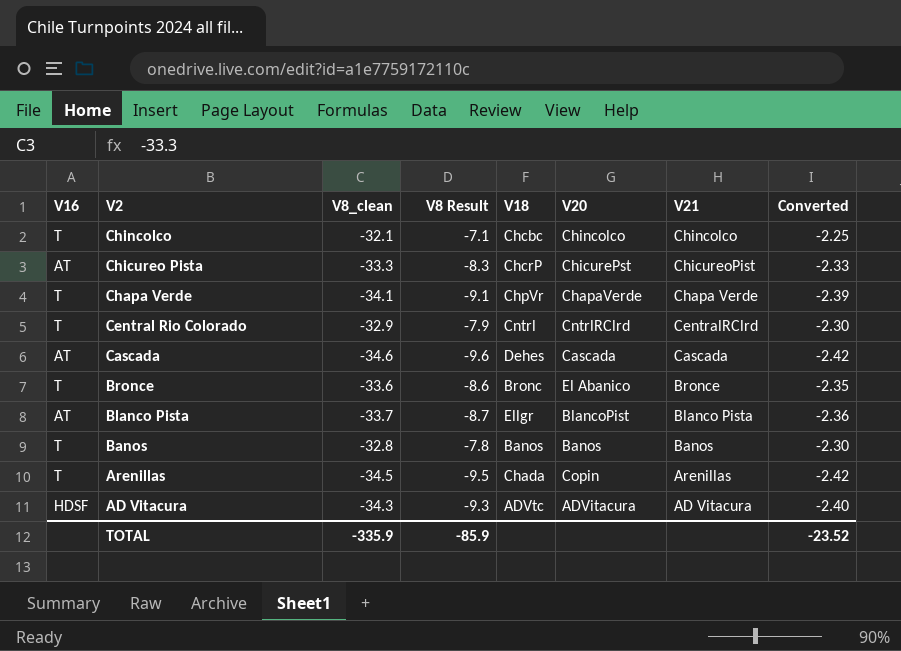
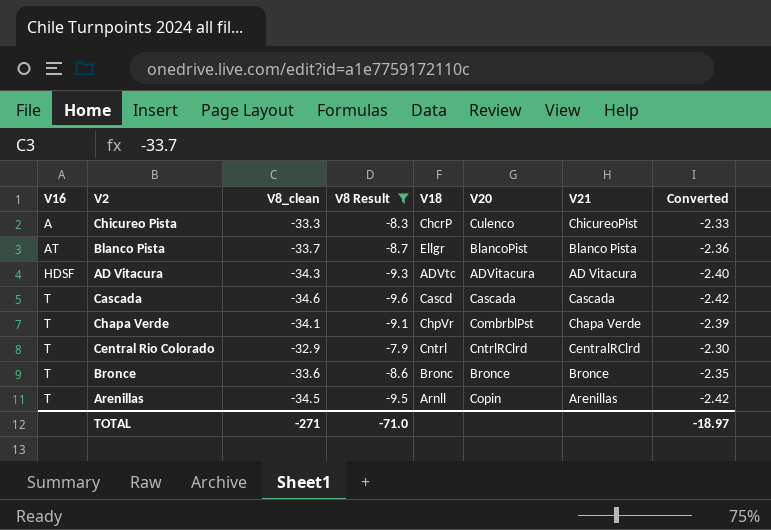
filter: none -> V8 Result <= -7.9
row order: V2 descending -> V16 ascending
Chicureo Pista | V16: AT -> A
Chicureo Pista | V20: ChicurePst -> Culenco
Cascada | V16: AT -> T
Cascada | V18: Dehes -> Cascd
Chapa Verde | V20: ChapaVerde -> CombrblPst
Bronce | V20: El Abanico -> Bronce
Arenillas | V18: Chada -> Arnll
TOTAL | V8_clean: -335.9 -> -271
TOTAL | V8 Result: -85.9 -> -71.0
TOTAL | Converted: -23.52 -> -18.97

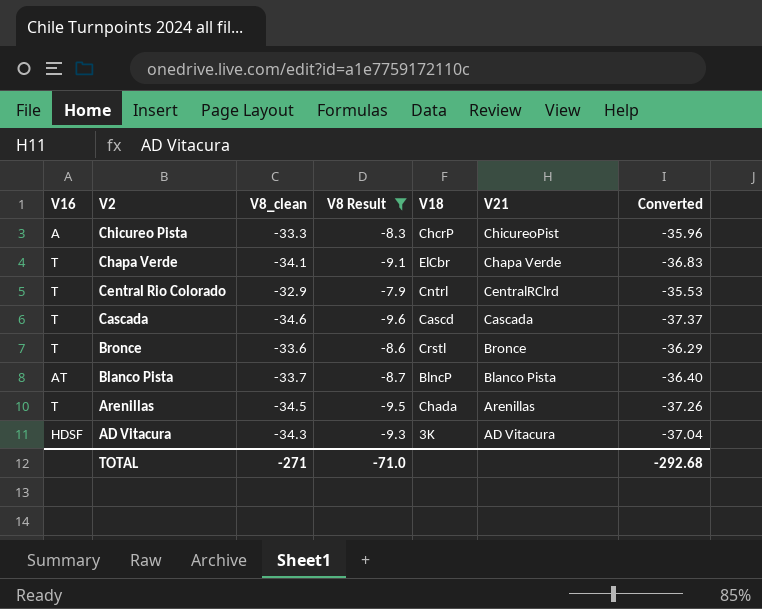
row order: V16 ascending -> V2 descending
column V20 | position: 6 -> none
column Converted | formula: [V8_clean] * 0.07 -> [V8_clean] * 1.08
Chapa Verde | V18: ChpVr -> ElCbr
Bronce | V18: Bronc -> Crstl
Blanco Pista | V18: Ellgr -> BlncP
Arenillas | V18: Arnll -> Chada
AD Vitacura | V18: ADVtc -> 3K
TOTAL | Converted: -18.97 -> -292.68

